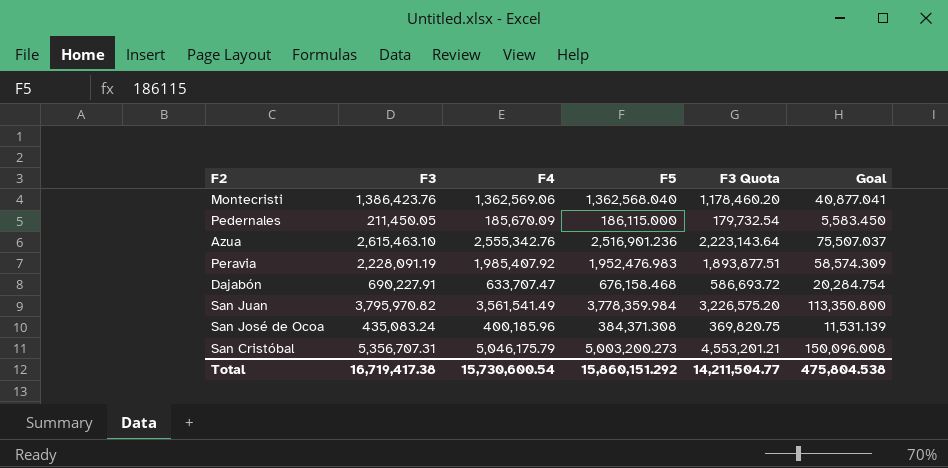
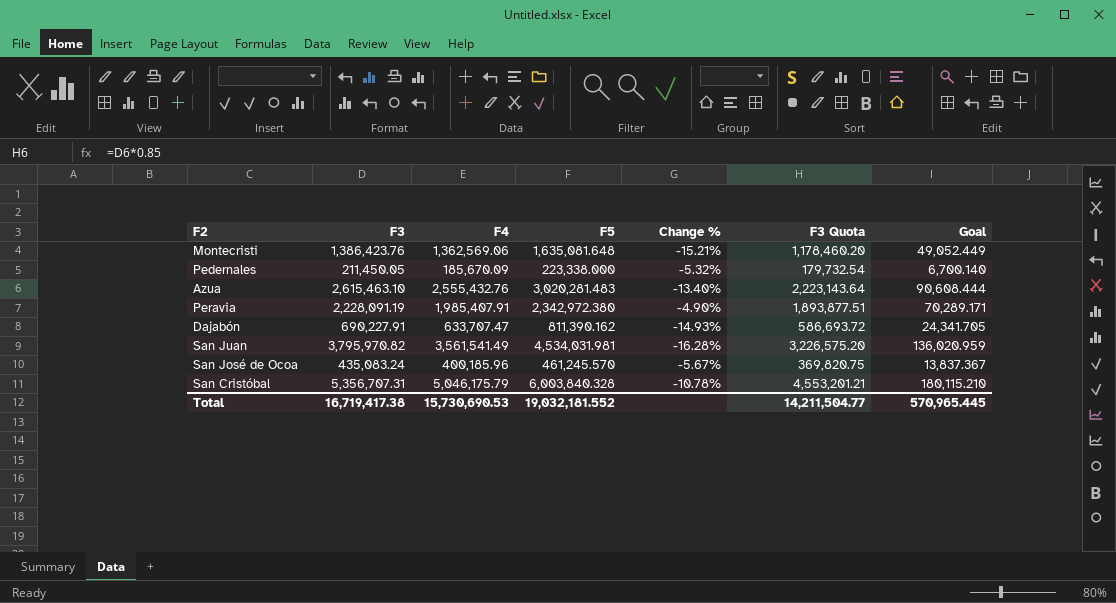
column Change % | formula: none -> ([F3] - [F5]) / [F5]
Montecristi | F5: 1,362,568.040 -> 1,635,081.648
Montecristi | Goal: 40,877.041 -> 49,052.449
Pedernales | F5: 186,115.000 -> 223,338.000
Pedernales | Goal: 5,583.450 -> 6,700.140
Azua | F4: 2,555,342.76 -> 2,555,432.76
Azua | F5: 2,516,901.236 -> 3,020,281.483
Azua | Goal: 75,507.037 -> 90,608.444
Peravia | F4: 1,985,407.92 -> 1,985,407.91
Peravia | F5: 1,952,476.983 -> 2,342,972.380
Peravia | Goal: 58,574.309 -> 70,289.171
Dajabón | F5: 676,158.468 -> 811,390.162
Dajabón | Goal: 20,284.754 -> 24,341.705
San Juan | F5: 3,778,359.984 -> 4,534,031.981
San Juan | Goal: 113,350.800 -> 136,020.959
San José de Ocoa | F5: 384,371.308 -> 461,245.570
San José de Ocoa | Goal: 11,531.139 -> 13,837.367
San Cristóbal | F5: 5,003,200.273 -> 6,003,840.328
San Cristóbal | Goal: 150,096.008 -> 180,115.210
Total | F4: 15,730,600.54 -> 15,730,690.53
Total | F5: 15,860,151.292 -> 19,032,181.552
Total | Goal: 475,804.538 -> 570,965.445

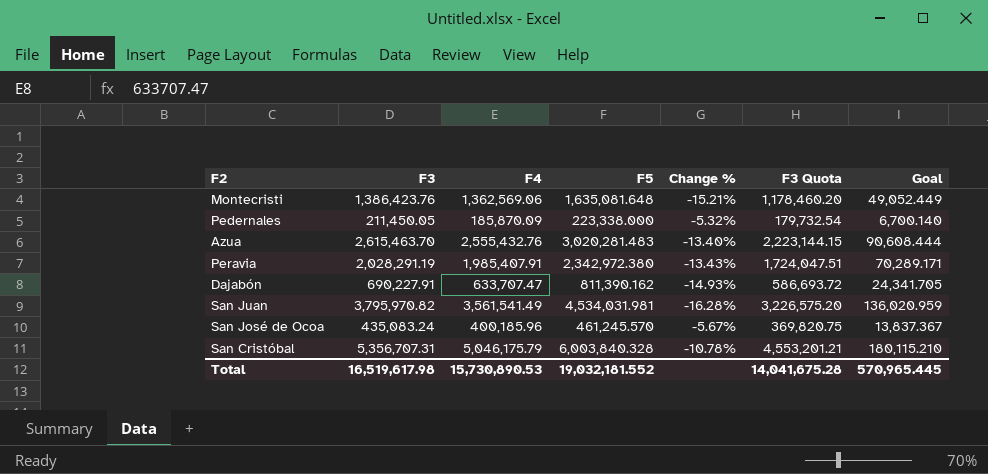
Pedernales | F4: 185,670.09 -> 185,870.09
Azua | F3: 2,615,463.10 -> 2,615,463.70
Azua | F3 Quota: 2,223,143.64 -> 2,223,144.15
Peravia | F3: 2,228,091.19 -> 2,028,291.19
Peravia | Change %: -4.90% -> -13.43%
Peravia | F3 Quota: 1,893,877.51 -> 1,724,047.51
Total | F3: 16,719,417.38 -> 16,519,617.98
Total | F4: 15,730,690.53 -> 15,730,890.53
Total | F3 Quota: 14,211,504.77 -> 14,041,675.28

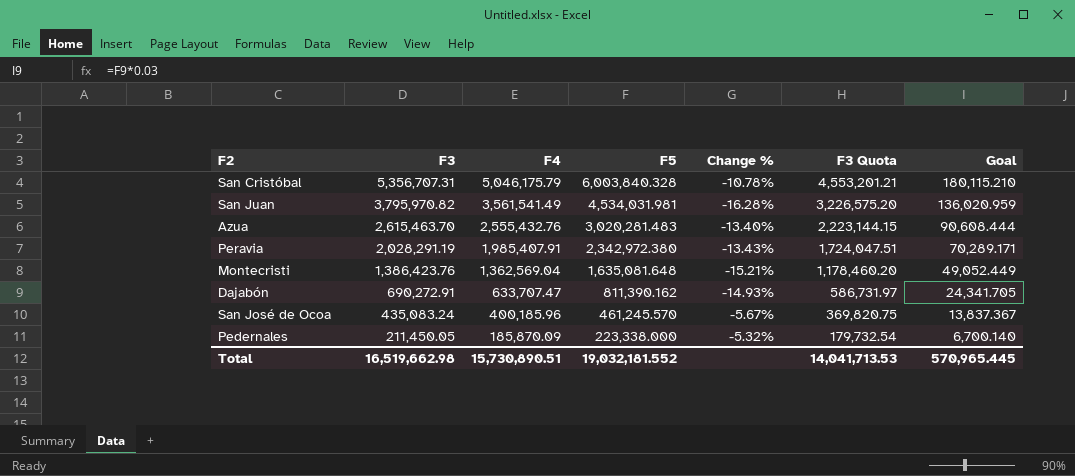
row order: none -> F3 descending
Montecristi | F4: 1,362,569.06 -> 1,362,569.04
Dajabón | F3: 690,227.91 -> 690,272.91
Dajabón | F3 Quota: 586,693.72 -> 586,731.97
Total | F3: 16,519,617.98 -> 16,519,662.98
Total | F4: 15,730,890.53 -> 15,730,890.51
Total | F3 Quota: 14,041,675.28 -> 14,041,713.53

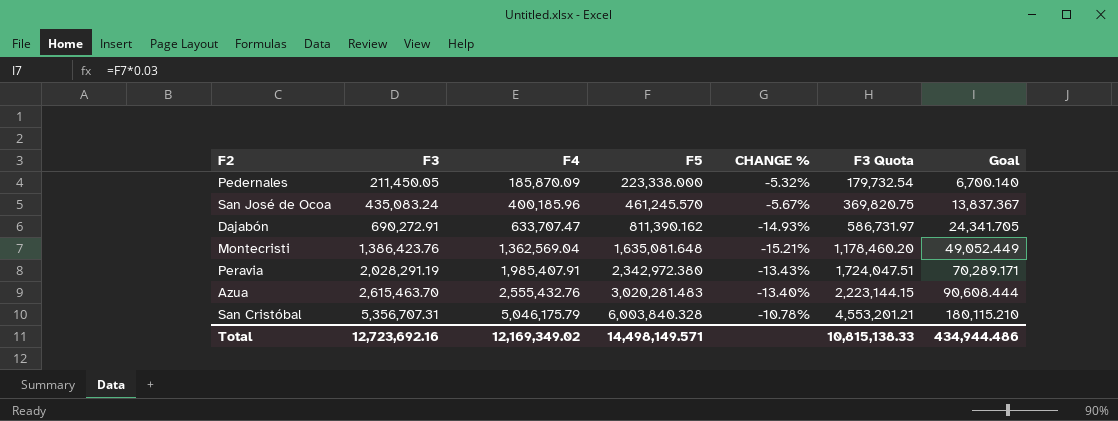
row order: F3 descending -> F3 ascending
column name: Change % -> CHANGE %
row San Juan: 3,795,970.82 | 3,561,541.49 | 4,534,031.981 | -16.28% | 3,226,575.20 | 136,020.959 -> none
Total | F3: 16,519,662.98 -> 12,723,692.16
Total | F4: 15,730,890.51 -> 12,169,349.02
Total | F5: 19,032,181.552 -> 14,498,149.571
Total | F3 Quota: 14,041,713.53 -> 10,815,138.33
Total | Goal: 570,965.445 -> 434,944.486

